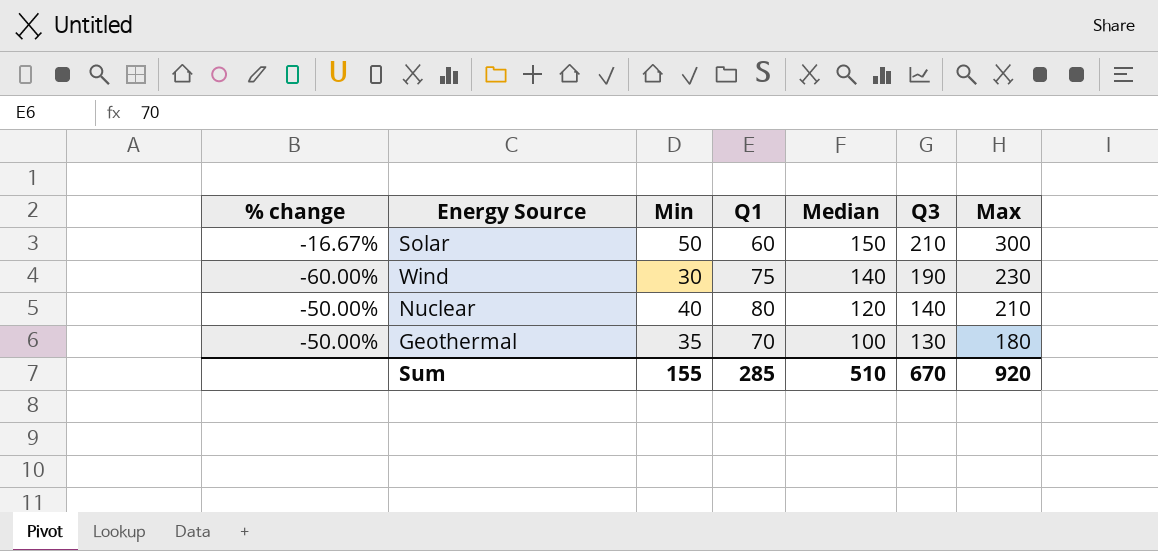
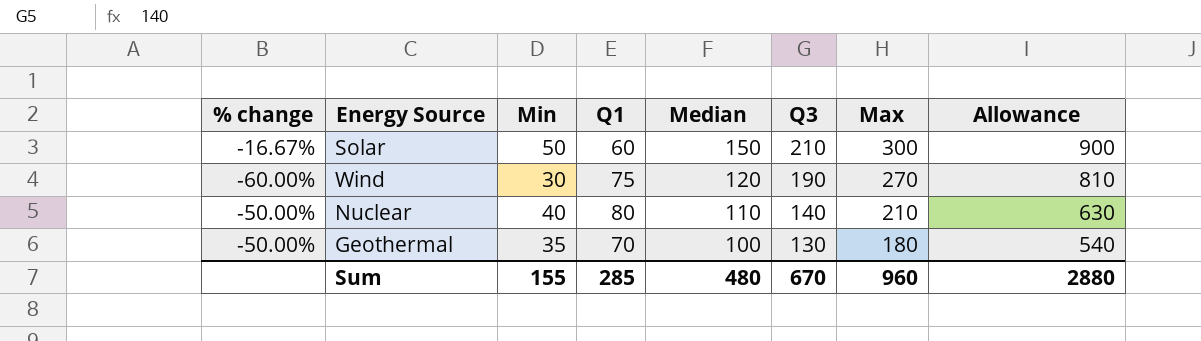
column Allowance | formula: none -> [Max] * 3
Wind | Median: 140 -> 120
Wind | Max: 230 -> 270
Nuclear | Median: 120 -> 110
Sum | Median: 510 -> 480
Sum | Max: 920 -> 960

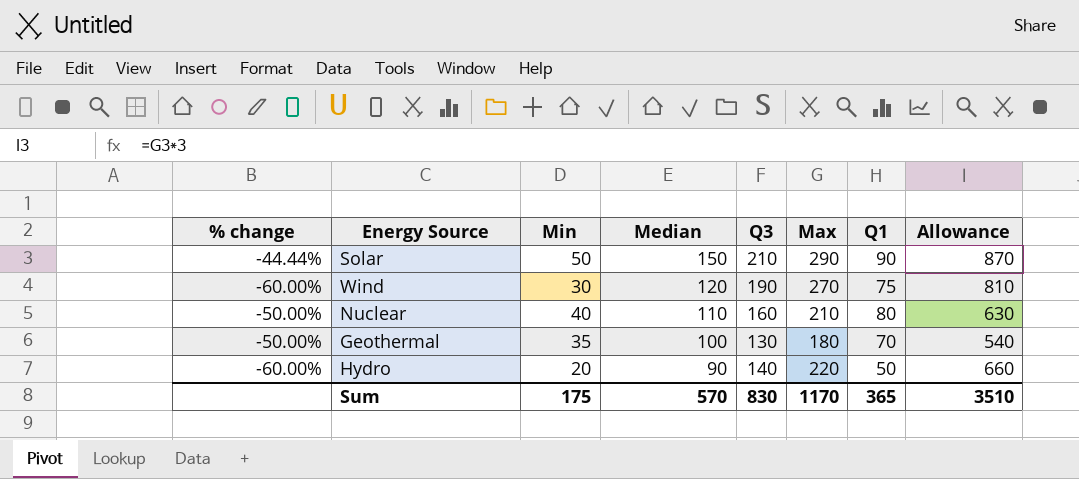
column Q1 | position: 4 -> 7
Solar | % change: -16.67% -> -44.44%
Solar | Max: 300 -> 290
Solar | Q1: 60 -> 90
Solar | Allowance: 900 -> 870
Nuclear | Q3: 140 -> 160
row Hydro: none -> -60.00% | 20 | 90 | 140 | 220 | 50 | 660
Sum | Min: 155 -> 175
Sum | Median: 480 -> 570
Sum | Q3: 670 -> 830
Sum | Max: 960 -> 1170
Sum | Q1: 285 -> 365
Sum | Allowance: 2880 -> 3510

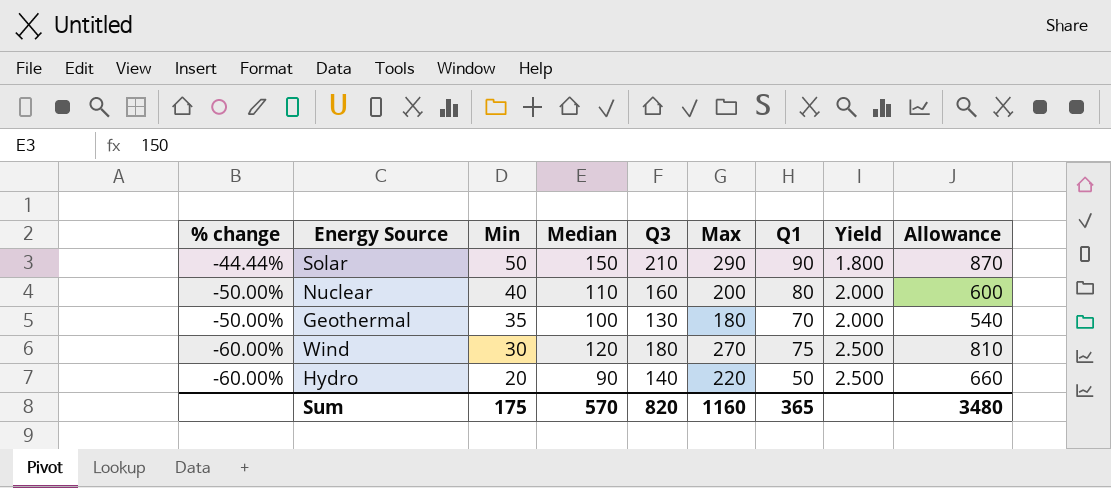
row order: Median descending -> % change descending
column Yield | formula: none -> [Q1] / [Min]
Nuclear | Max: 210 -> 200
Nuclear | Allowance: 630 -> 600
Wind | Q3: 190 -> 180
Sum | Q3: 830 -> 820
Sum | Max: 1170 -> 1160
Sum | Allowance: 3510 -> 3480

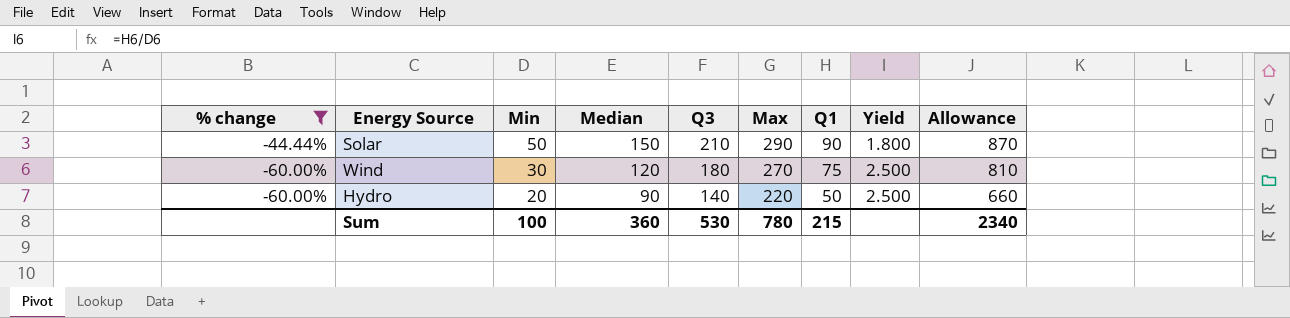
filter: none -> % change != -50.00%
Sum | Min: 175 -> 100
Sum | Median: 570 -> 360
Sum | Q3: 820 -> 530
Sum | Max: 1160 -> 780
Sum | Q1: 365 -> 215
Sum | Allowance: 3480 -> 2340

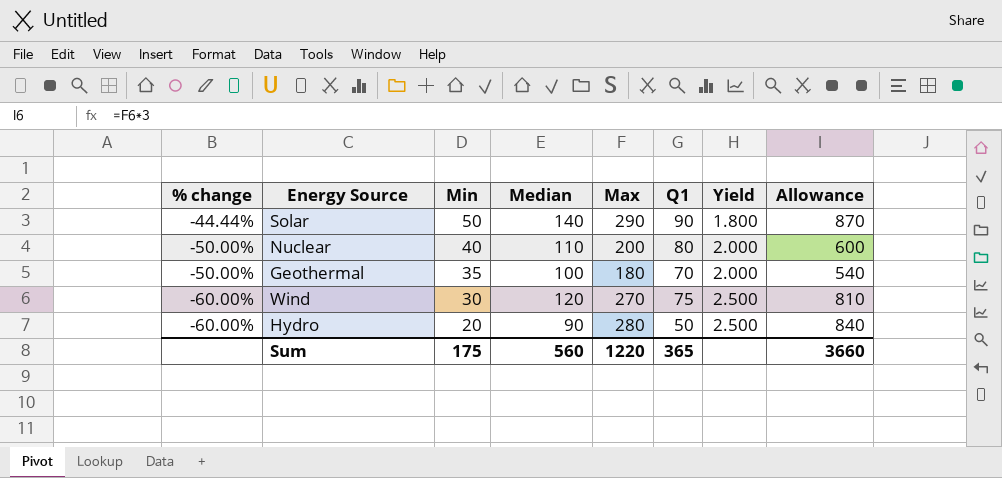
filter: % change != -50.00% -> none
column Q3 | position: 5 -> none
Solar | Median: 150 -> 140
Hydro | Max: 220 -> 280
Hydro | Allowance: 660 -> 840
Sum | Min: 100 -> 175
Sum | Median: 360 -> 560
Sum | Max: 780 -> 1220
Sum | Q1: 215 -> 365
Sum | Allowance: 2340 -> 3660

